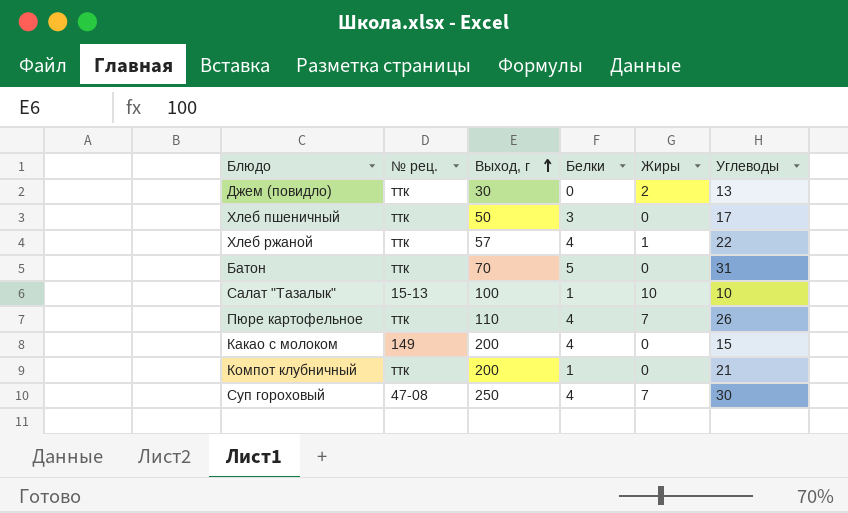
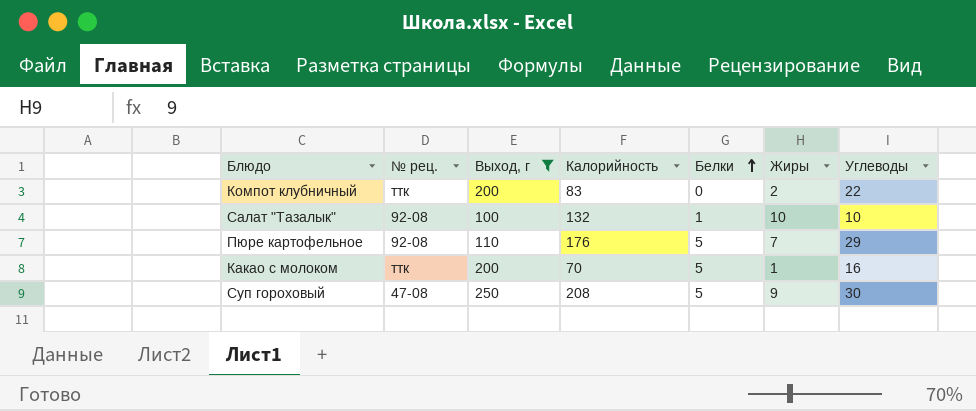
filter: none -> Выход, г >= 100
row order: Выход, г ascending -> Белки ascending
column Калорийность | position: none -> 4
Компот клубничный | Белки: 1 -> 0
Компот клубничный | Жиры: 0 -> 2
Компот клубничный | Углеводы: 21 -> 22
Салат "Тазалык" | № рец.: 15-13 -> 92-08
Пюре картофельное | № рец.: ттк -> 92-08
Пюре картофельное | Белки: 4 -> 5
Пюре картофельное | Углеводы: 26 -> 29
Какао с молоком | № рец.: 149 -> ттк
Какао с молоком | Белки: 4 -> 5
Какао с молоком | Жиры: 0 -> 1
Какао с молоком | Углеводы: 15 -> 16
Суп гороховый | Белки: 4 -> 5
Суп гороховый | Жиры: 7 -> 9

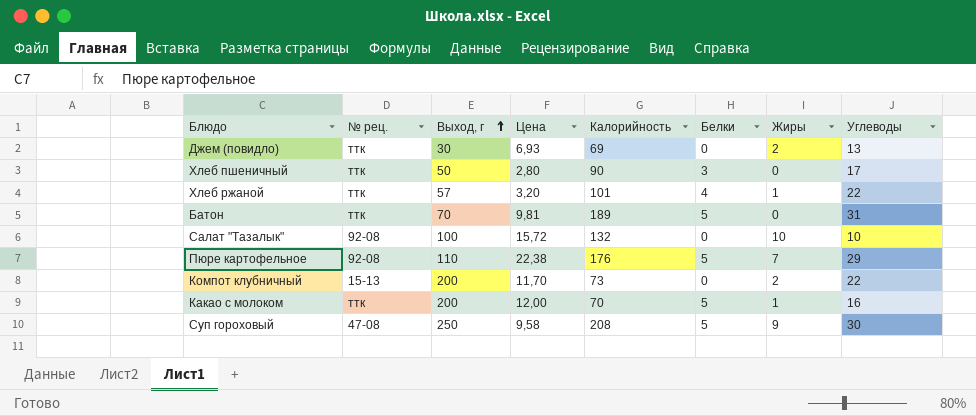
filter: Выход, г >= 100 -> none
row order: Белки ascending -> Выход, г ascending
column Цена | position: none -> 4
Салат "Тазалык" | Белки: 1 -> 0
Компот клубничный | № рец.: ттк -> 15-13
Компот клубничный | Калорийность: 83 -> 73

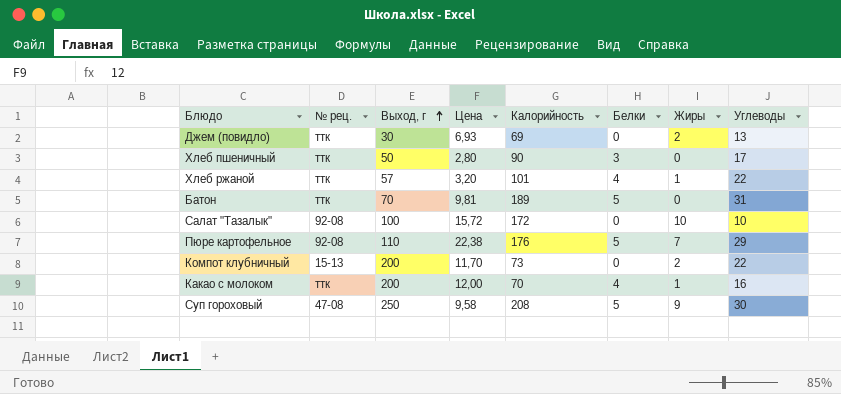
Салат "Тазалык" | Калорийность: 132 -> 172
Какао с молоком | Белки: 5 -> 4

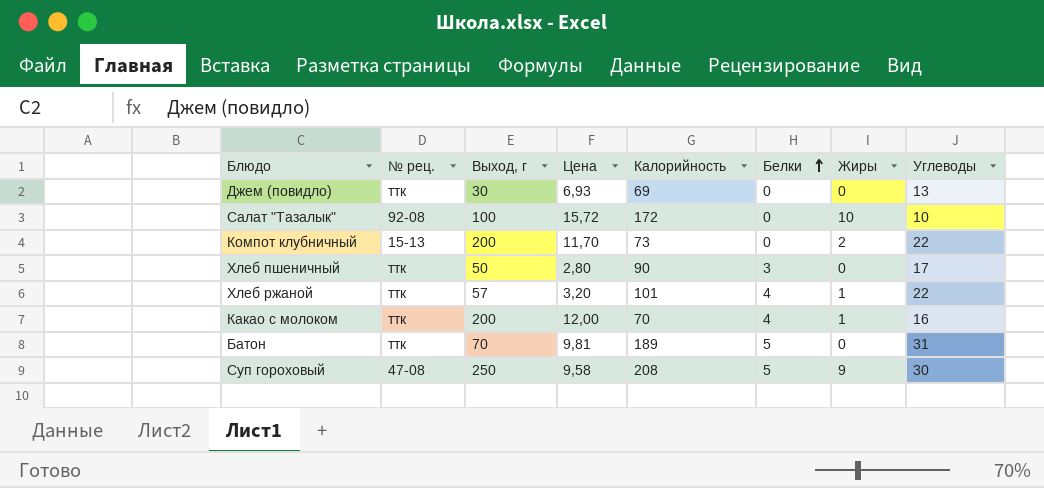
row order: Выход, г ascending -> Белки ascending
row Пюре картофельное: 92-08 | 110 | 22,38 | 176 | 5 | 7 | 29 -> none
Джем (повидло) | Жиры: 2 -> 0

